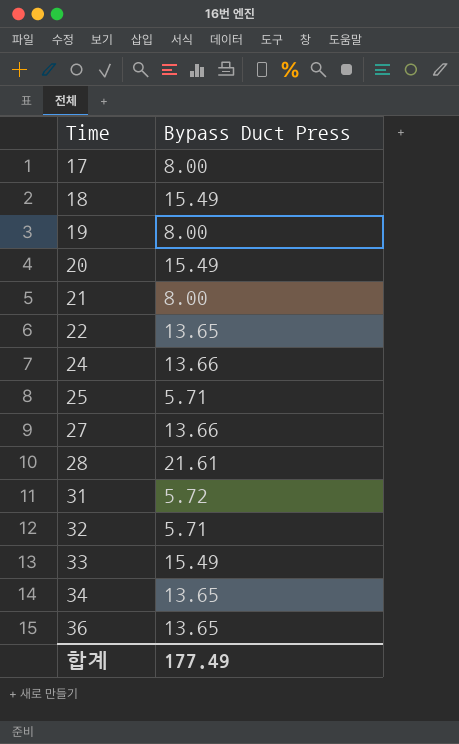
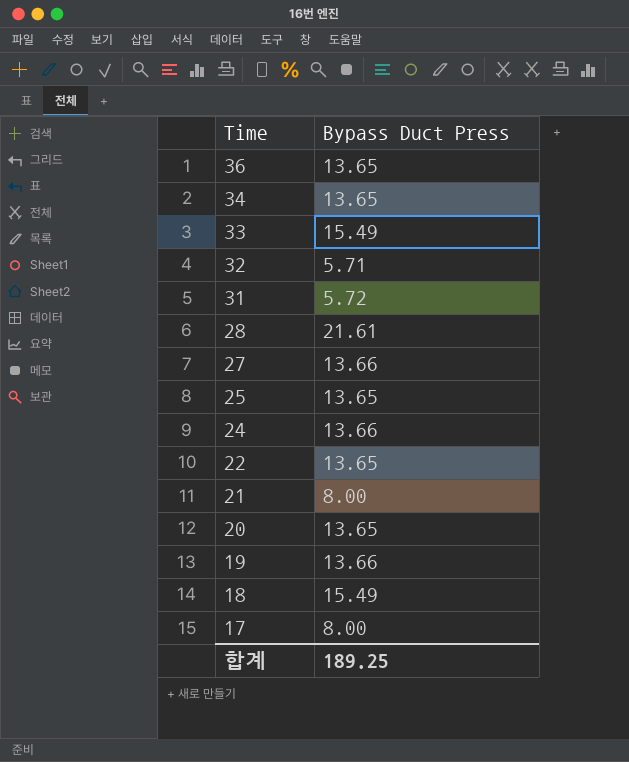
row order: Time ascending -> Time descending
25 | Bypass Duct Press: 5.71 -> 13.65
20 | Bypass Duct Press: 15.49 -> 13.65
19 | Bypass Duct Press: 8.00 -> 13.66
합계 | Bypass Duct Press: 177.49 -> 189.25

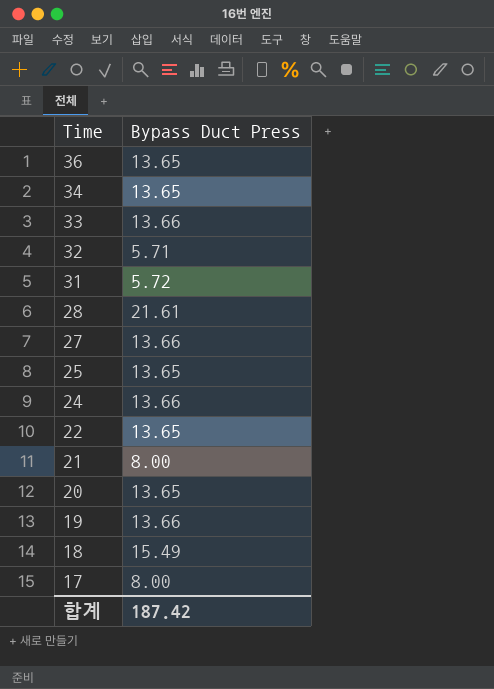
33 | Bypass Duct Press: 15.49 -> 13.66
합계 | Bypass Duct Press: 189.25 -> 187.42

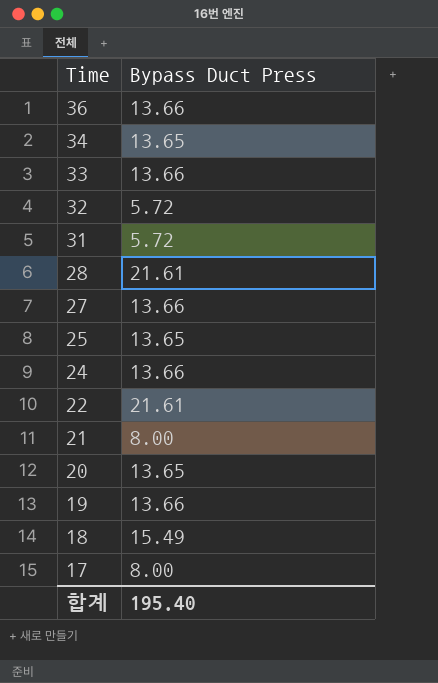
36 | Bypass Duct Press: 13.65 -> 13.66
32 | Bypass Duct Press: 5.71 -> 5.72
22 | Bypass Duct Press: 13.65 -> 21.61
합계 | Bypass Duct Press: 187.42 -> 195.40

